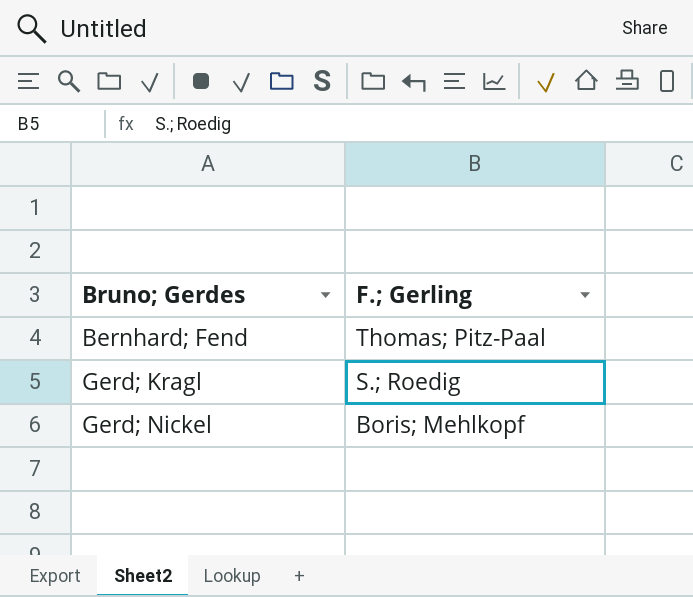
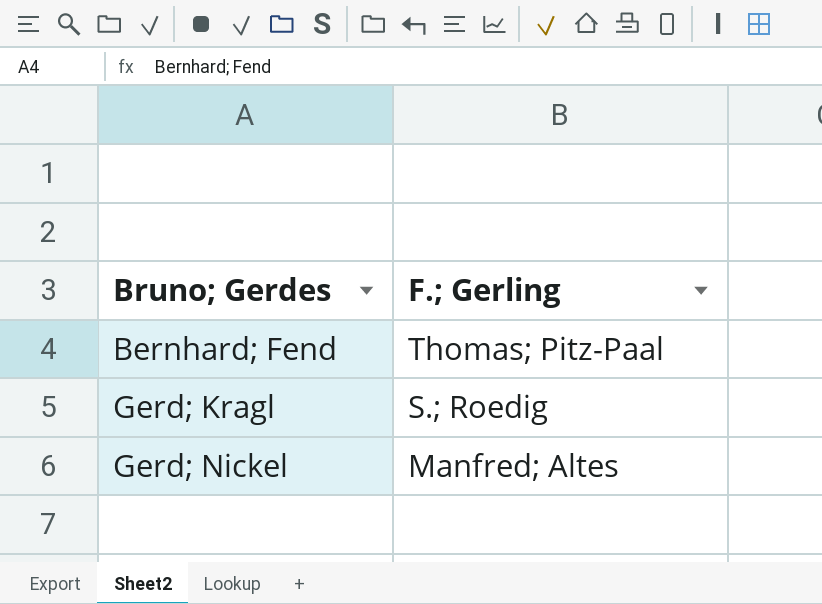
Gerd; Nickel | F.; Gerling: Boris; Mehlkopf -> Manfred; Altes

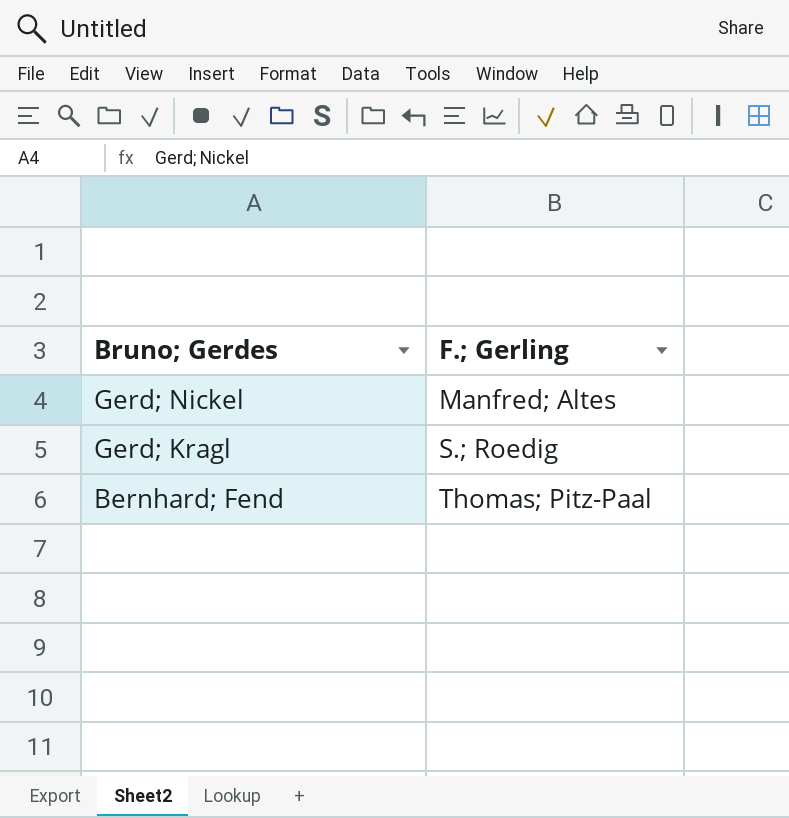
row order: Bruno; Gerdes ascending -> Bruno; Gerdes descending

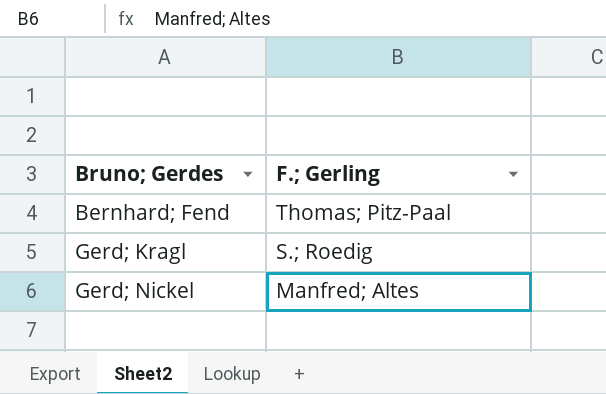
row order: Bruno; Gerdes descending -> Bruno; Gerdes ascending

